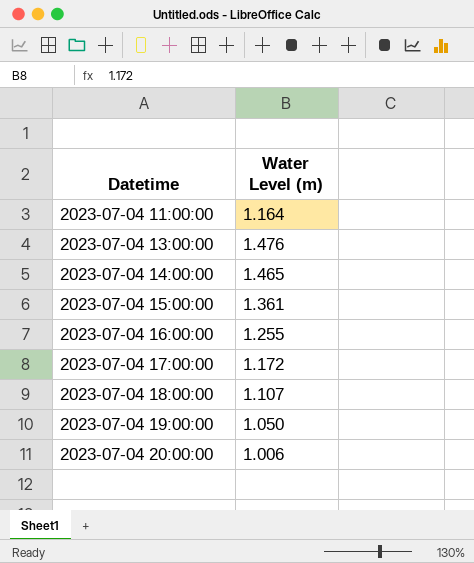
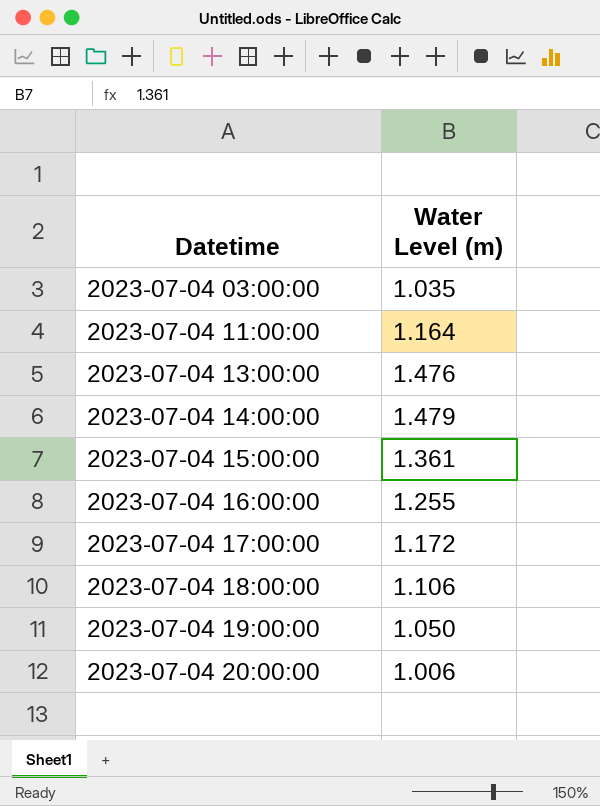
row 2023-07-04 03:00:00: none -> 1.035
2023-07-04 14:00:00 | Water Level (m): 1.465 -> 1.479
2023-07-04 18:00:00 | Water Level (m): 1.107 -> 1.106

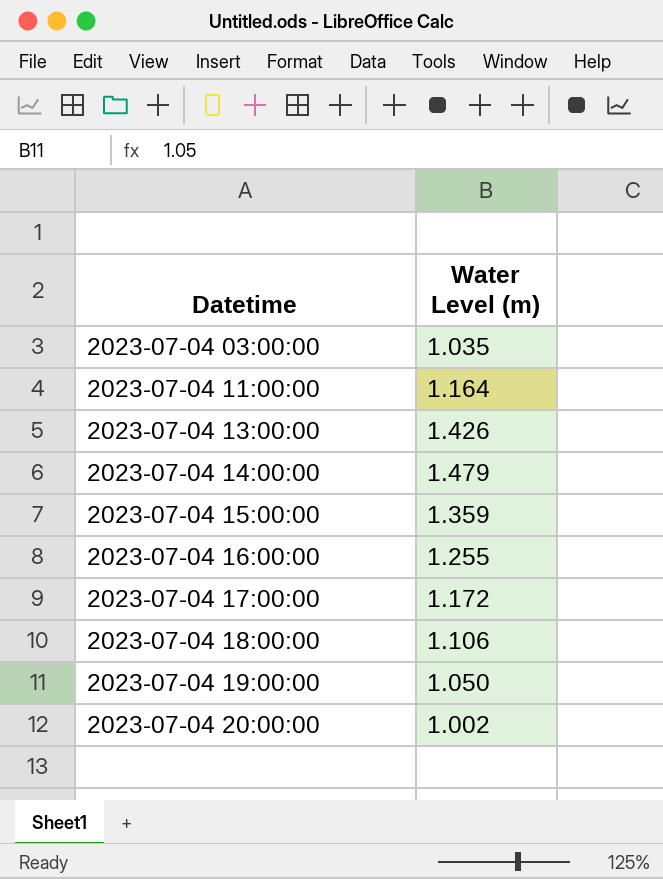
2023-07-04 13:00:00 | Water Level (m): 1.476 -> 1.426
2023-07-04 15:00:00 | Water Level (m): 1.361 -> 1.359
2023-07-04 20:00:00 | Water Level (m): 1.006 -> 1.002

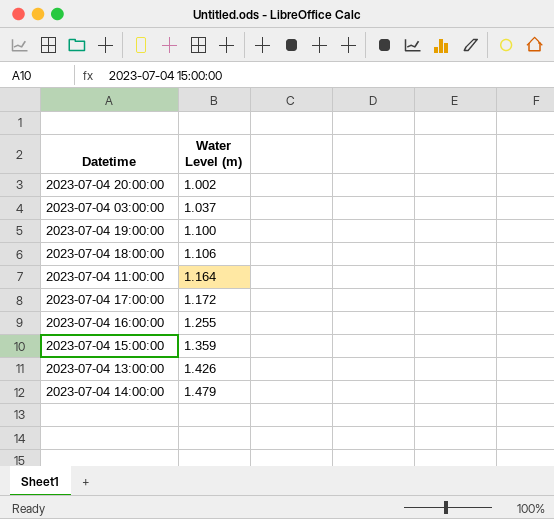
row order: Datetime ascending -> Water Level (m) ascending
2023-07-04 03:00:00 | Water Level (m): 1.035 -> 1.037
2023-07-04 19:00:00 | Water Level (m): 1.050 -> 1.100

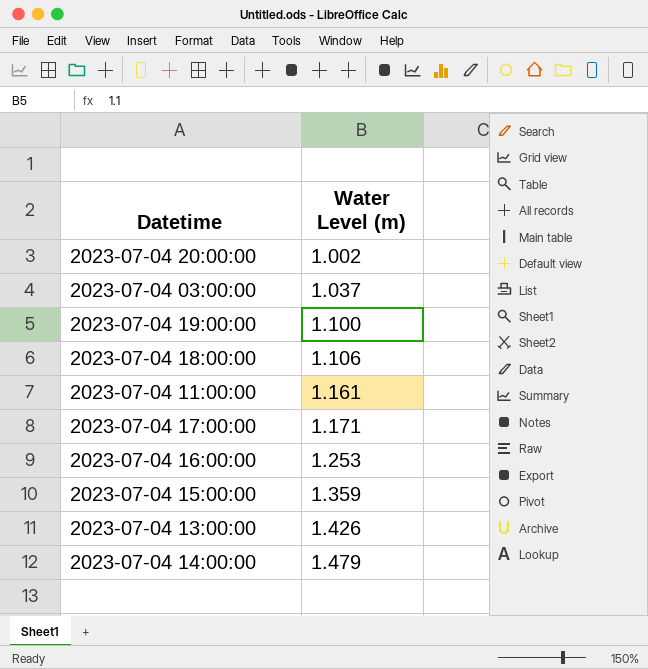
2023-07-04 11:00:00 | Water Level (m): 1.164 -> 1.161
2023-07-04 17:00:00 | Water Level (m): 1.172 -> 1.171
2023-07-04 16:00:00 | Water Level (m): 1.255 -> 1.253

